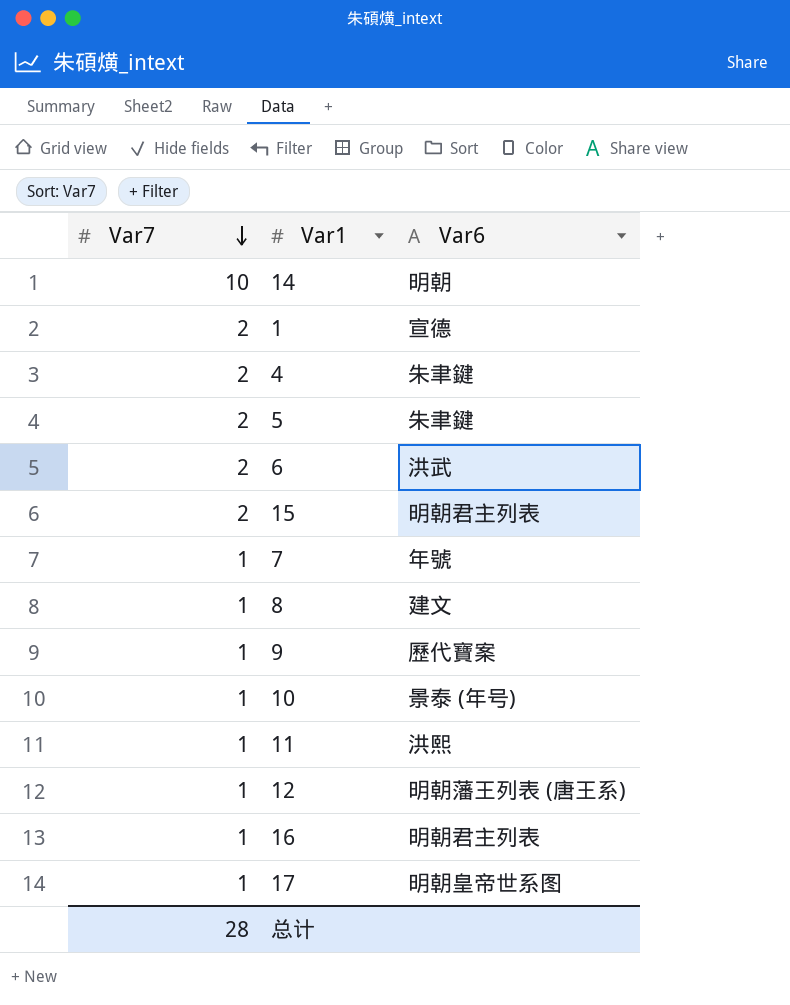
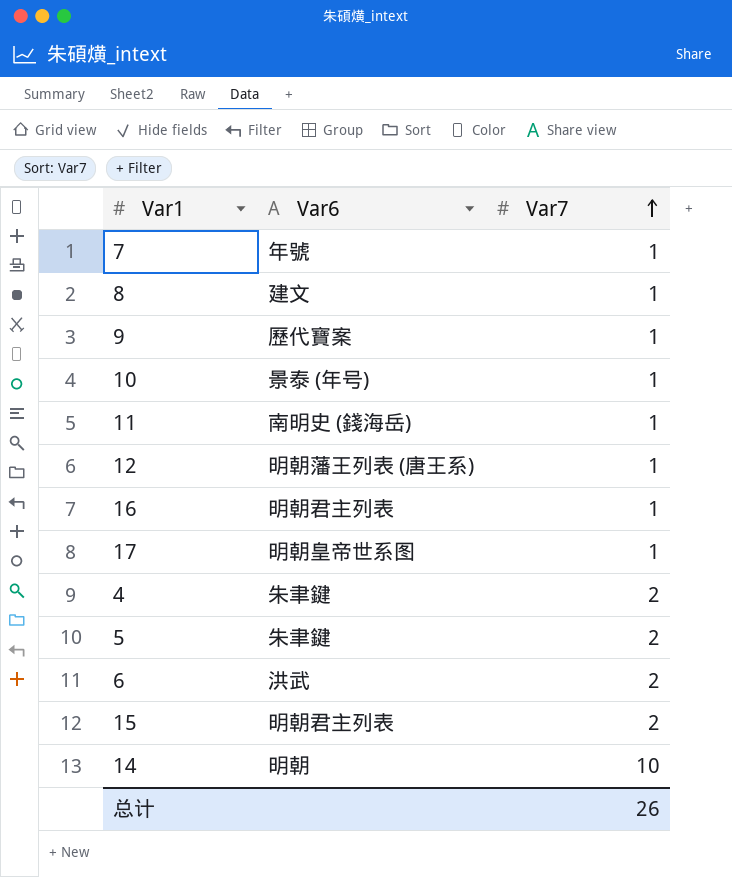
row order: Var7 descending -> Var7 ascending
column Var7 | position: 1 -> 3
row 1: 2 | 宣德 -> none
11 | Var6: 洪熙 -> 南明史 (錢海岳)
总计 | Var7: 28 -> 26

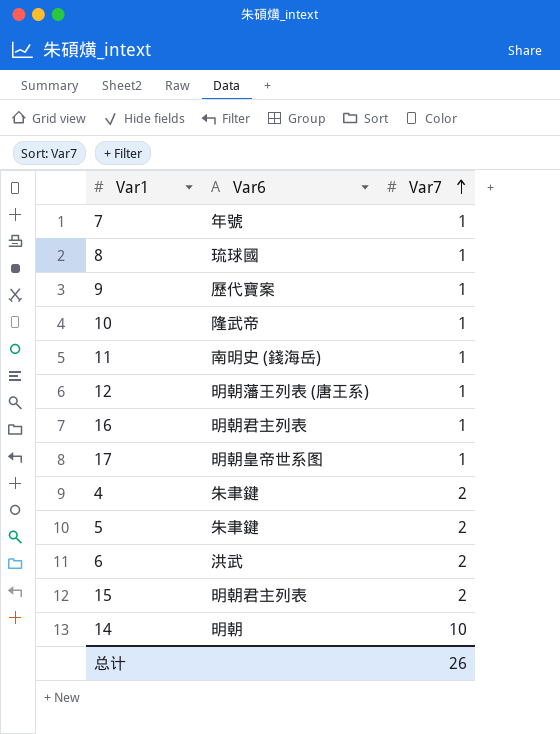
8 | Var6: 建文 -> 琉球國
10 | Var6: 景泰 (年号) -> 隆武帝

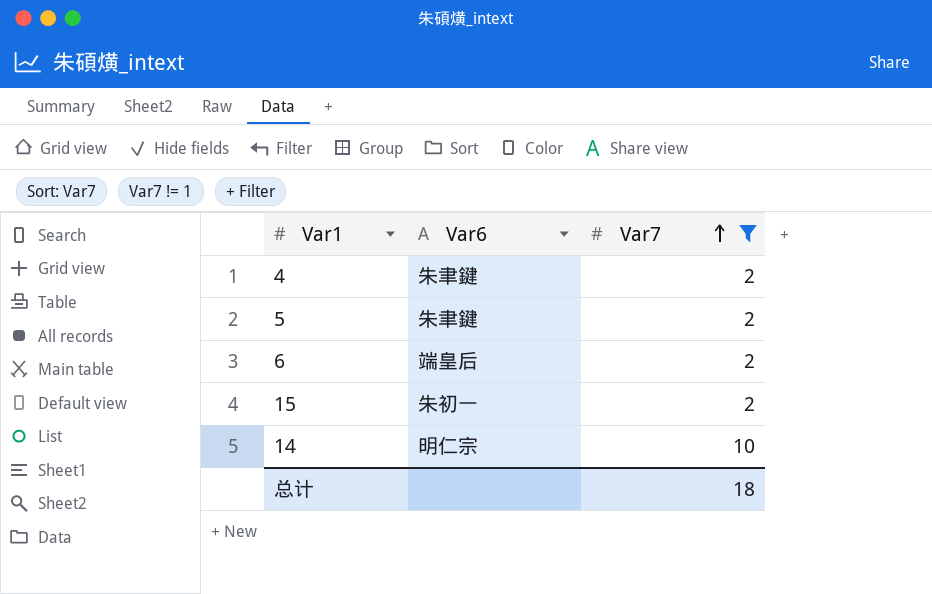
filter: none -> Var7 != 1
6 | Var6: 洪武 -> 端皇后
15 | Var6: 明朝君主列表 -> 朱初一
14 | Var6: 明朝 -> 明仁宗
总计 | Var7: 26 -> 18

